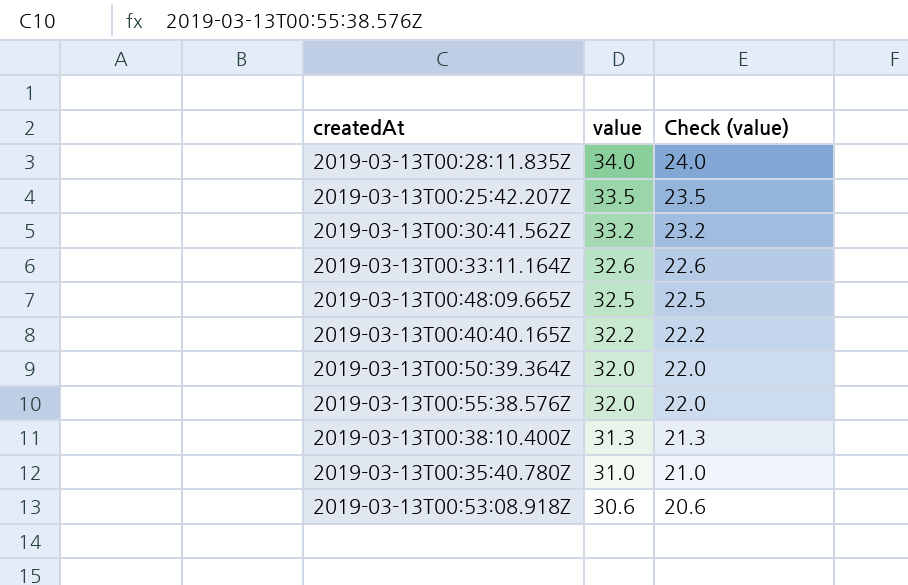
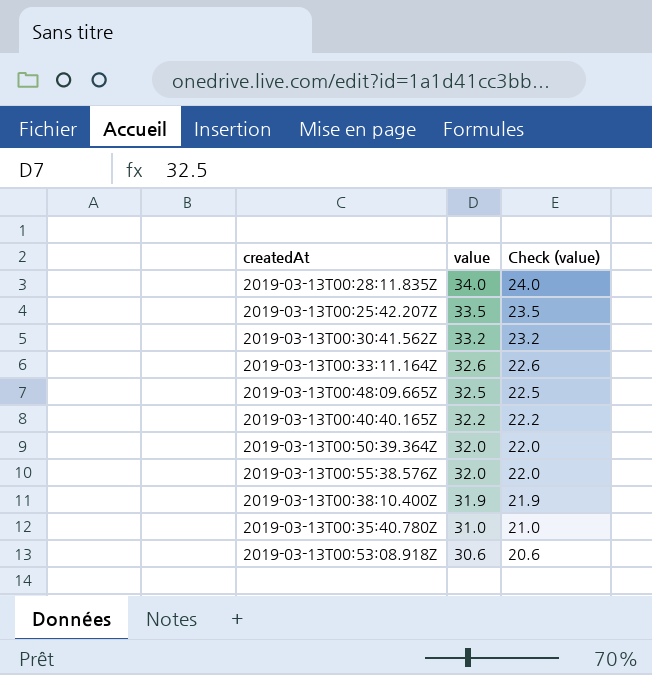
2019-03-13T00:38:10.400Z | value: 31.3 -> 31.9
2019-03-13T00:38:10.400Z | Check (value): 21.3 -> 21.9

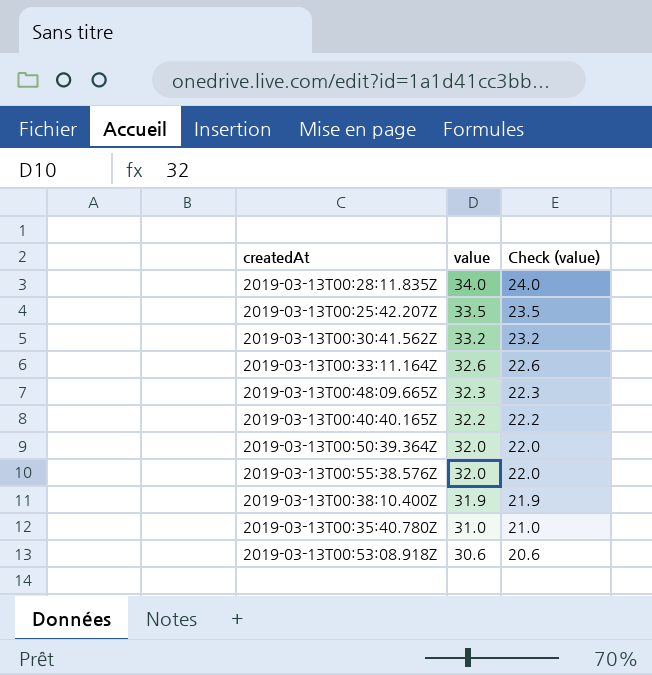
2019-03-13T00:48:09.665Z | value: 32.5 -> 32.3
2019-03-13T00:48:09.665Z | Check (value): 22.5 -> 22.3

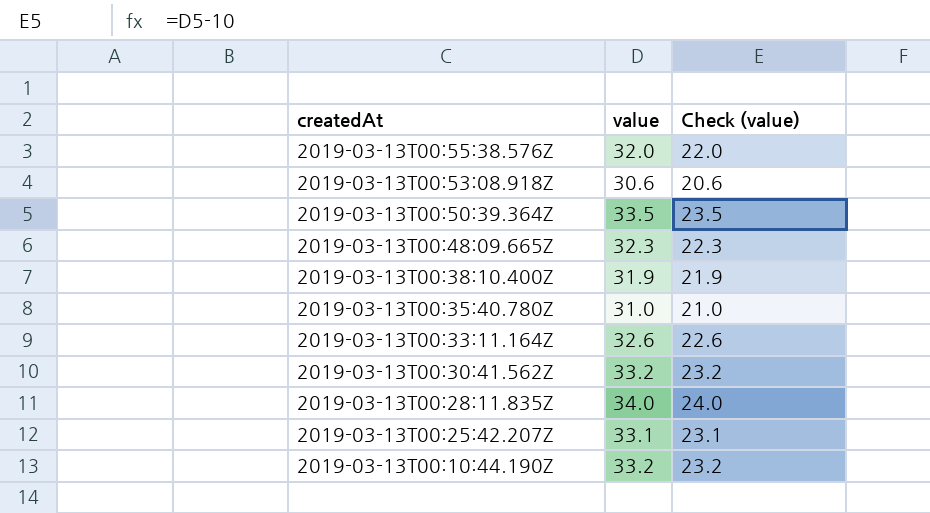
row order: value descending -> createdAt descending
row 2019-03-13T00:40:40.165Z: 32.2 | 22.2 -> none
2019-03-13T00:50:39.364Z | value: 32.0 -> 33.5
2019-03-13T00:50:39.364Z | Check (value): 22.0 -> 23.5
2019-03-13T00:25:42.207Z | value: 33.5 -> 33.1
2019-03-13T00:25:42.207Z | Check (value): 23.5 -> 23.1
row 2019-03-13T00:10:44.190Z: none -> 33.2 | 23.2

